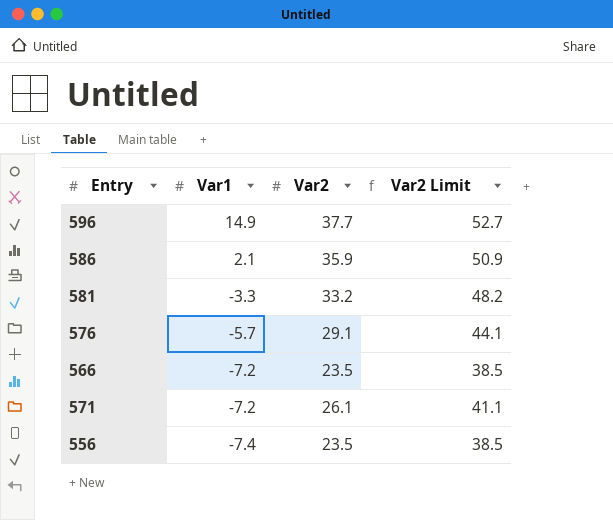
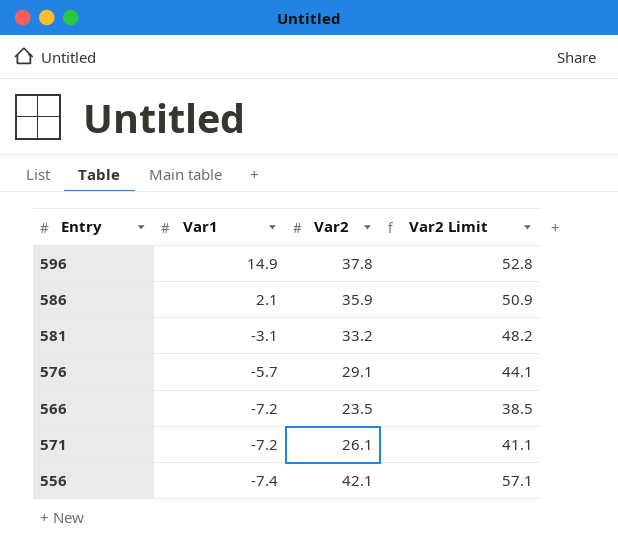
596 | Var2: 37.7 -> 37.8
596 | Var2 Limit: 52.7 -> 52.8
581 | Var1: -3.3 -> -3.1
556 | Var2: 23.5 -> 42.1
556 | Var2 Limit: 38.5 -> 57.1

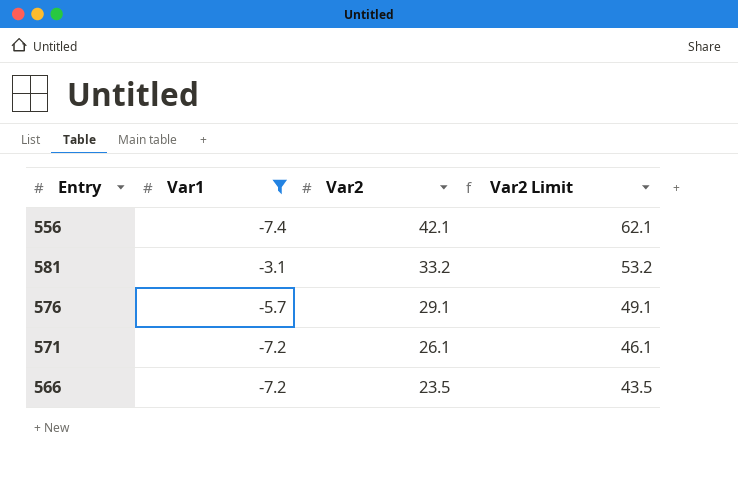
filter: none -> Var1 <= -3.1
row order: Var1 descending -> Var2 descending
column Var2 Limit | formula: [Var2] + 15 -> [Var2] + 20

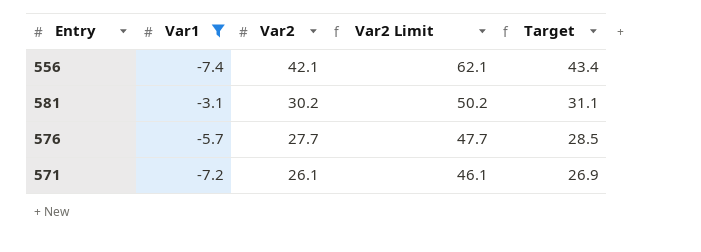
column Target | formula: none -> [Var2] * 1.03
row 566: -7.2 | 23.5 | 43.5 -> none
581 | Var2: 33.2 -> 30.2
581 | Var2 Limit: 53.2 -> 50.2
576 | Var2: 29.1 -> 27.7
576 | Var2 Limit: 49.1 -> 47.7

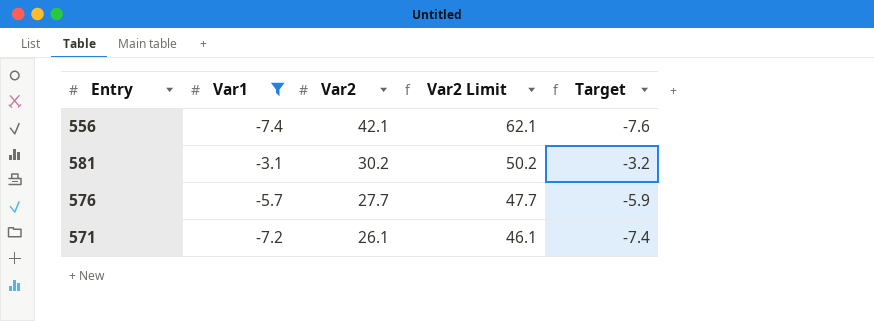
column Target | formula: [Var2] * 1.03 -> [Var1] * 1.03

